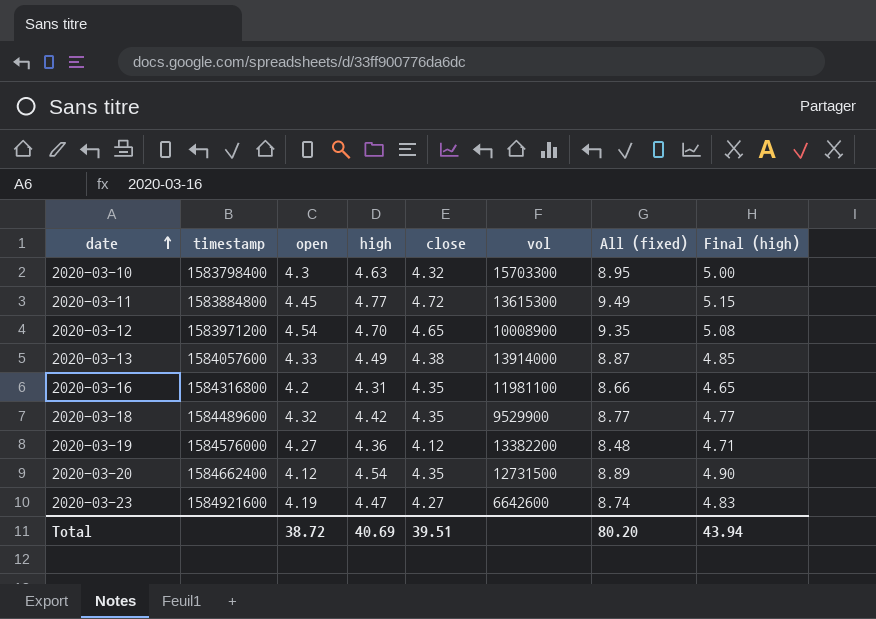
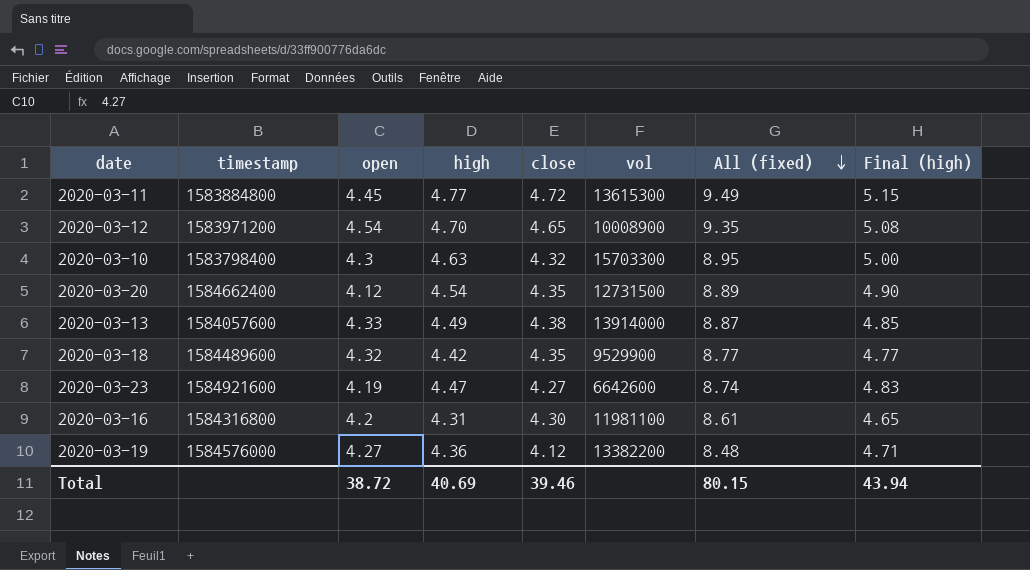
row order: date ascending -> All (fixed) descending
2020-03-16 | close: 4.35 -> 4.30
2020-03-16 | All (fixed): 8.66 -> 8.61
Total | close: 39.51 -> 39.46
Total | All (fixed): 80.20 -> 80.15

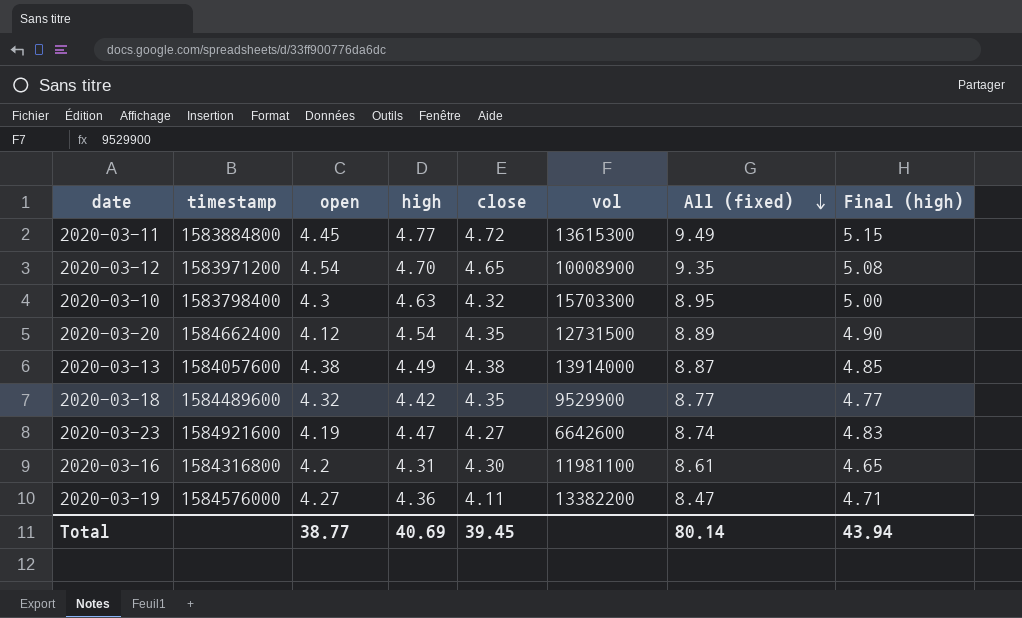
2020-03-13 | open: 4.33 -> 4.38
2020-03-19 | close: 4.12 -> 4.11
2020-03-19 | All (fixed): 8.48 -> 8.47
Total | open: 38.72 -> 38.77
Total | close: 39.46 -> 39.45
Total | All (fixed): 80.15 -> 80.14

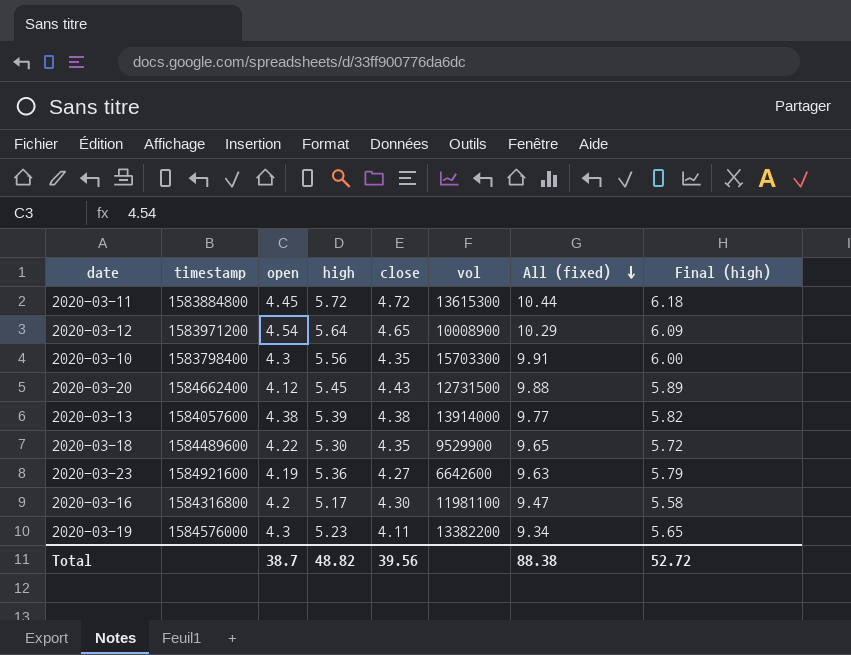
2020-03-11 | high: 4.77 -> 5.72
2020-03-11 | All (fixed): 9.49 -> 10.44
2020-03-11 | Final (high): 5.15 -> 6.18
2020-03-12 | high: 4.70 -> 5.64
2020-03-12 | All (fixed): 9.35 -> 10.29
2020-03-12 | Final (high): 5.08 -> 6.09
2020-03-10 | high: 4.63 -> 5.56
2020-03-10 | close: 4.32 -> 4.35
2020-03-10 | All (fixed): 8.95 -> 9.91
2020-03-10 | Final (high): 5.00 -> 6.00
2020-03-20 | high: 4.54 -> 5.45
2020-03-20 | close: 4.35 -> 4.43
2020-03-20 | All (fixed): 8.89 -> 9.88
2020-03-20 | Final (high): 4.90 -> 5.89
2020-03-13 | high: 4.49 -> 5.39
2020-03-13 | All (fixed): 8.87 -> 9.77
2020-03-13 | Final (high): 4.85 -> 5.82
2020-03-18 | open: 4.32 -> 4.22
2020-03-18 | high: 4.42 -> 5.30
2020-03-18 | All (fixed): 8.77 -> 9.65
2020-03-18 | Final (high): 4.77 -> 5.72
2020-03-23 | high: 4.47 -> 5.36
2020-03-23 | All (fixed): 8.74 -> 9.63
2020-03-23 | Final (high): 4.83 -> 5.79
2020-03-16 | high: 4.31 -> 5.17
2020-03-16 | All (fixed): 8.61 -> 9.47
2020-03-16 | Final (high): 4.65 -> 5.58
2020-03-19 | open: 4.27 -> 4.3
2020-03-19 | high: 4.36 -> 5.23
2020-03-19 | All (fixed): 8.47 -> 9.34
2020-03-19 | Final (high): 4.71 -> 5.65
Total | open: 38.77 -> 38.7
Total | high: 40.69 -> 48.82
Total | close: 39.45 -> 39.56
Total | All (fixed): 80.14 -> 88.38
Total | Final (high): 43.94 -> 52.72

